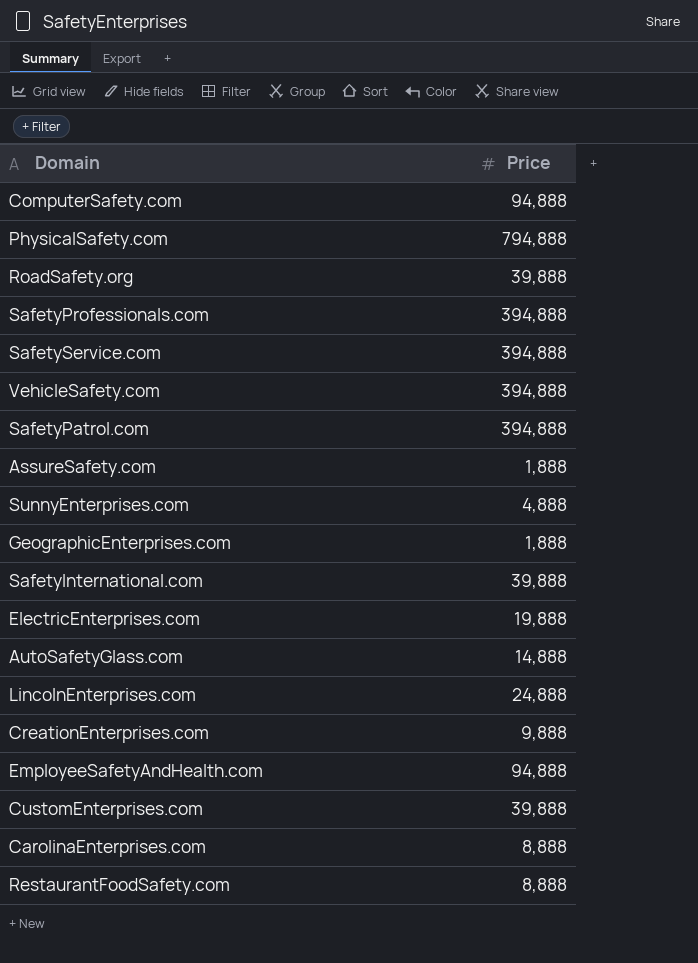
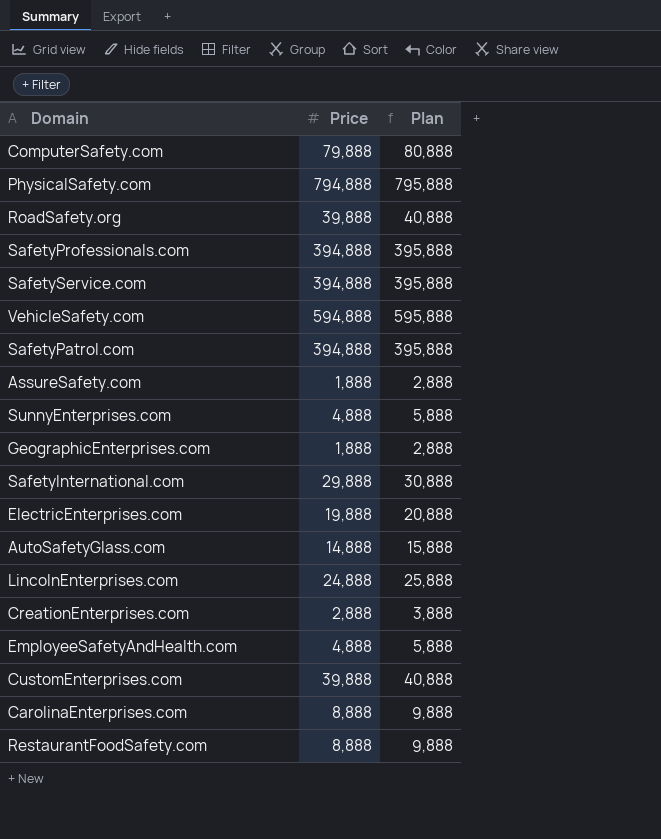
column Plan | formula: none -> [Price] + 1000
ComputerSafety.com | Price: 94,888 -> 79,888
VehicleSafety.com | Price: 394,888 -> 594,888
SafetyInternational.com | Price: 39,888 -> 29,888
CreationEnterprises.com | Price: 9,888 -> 2,888
EmployeeSafetyAndHealth.com | Price: 94,888 -> 4,888

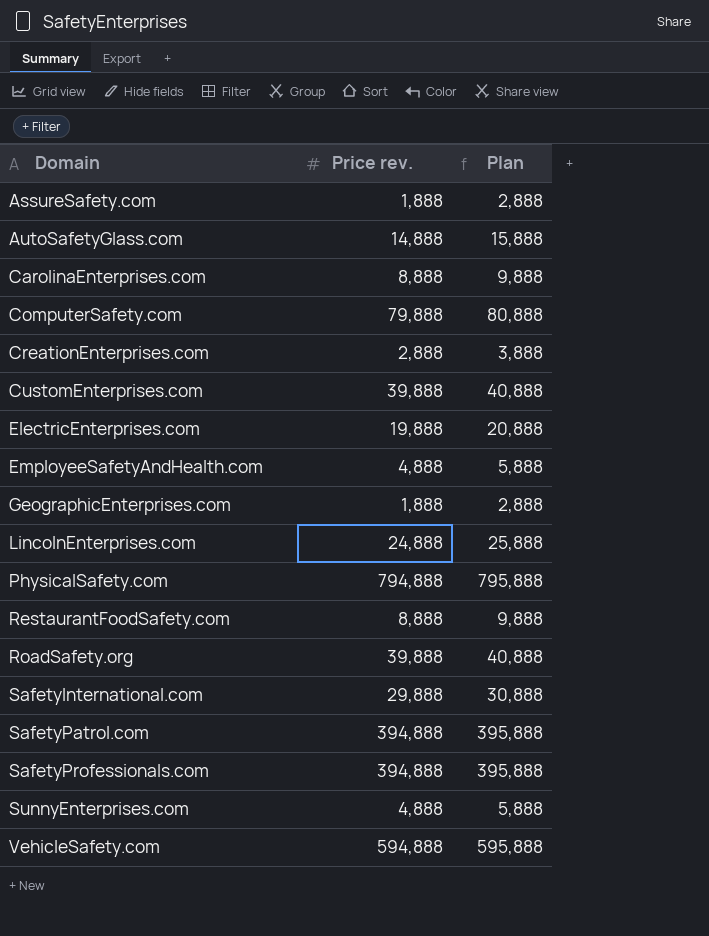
row order: none -> Domain ascending
column name: Price -> Price rev.
row SafetyService.com: 394,888 | 395,888 -> none

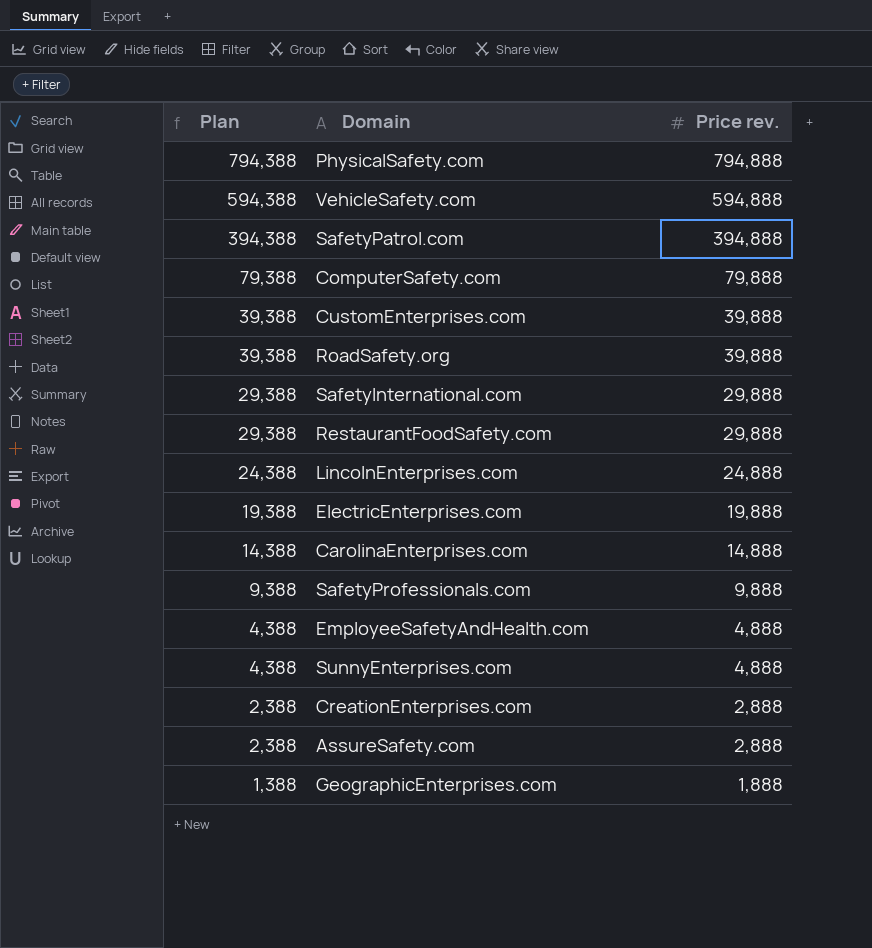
row order: Domain ascending -> Plan descending
column Plan | formula: [Price rev.] + 1000 -> [Price rev.] - 500
column Plan | position: 3 -> 1
row AutoSafetyGlass.com: 14,888 | 15,888 -> none
RestaurantFoodSafety.com | Price rev.: 8,888 -> 29,888
CarolinaEnterprises.com | Price rev.: 8,888 -> 14,888
SafetyProfessionals.com | Price rev.: 394,888 -> 9,888
AssureSafety.com | Price rev.: 1,888 -> 2,888

